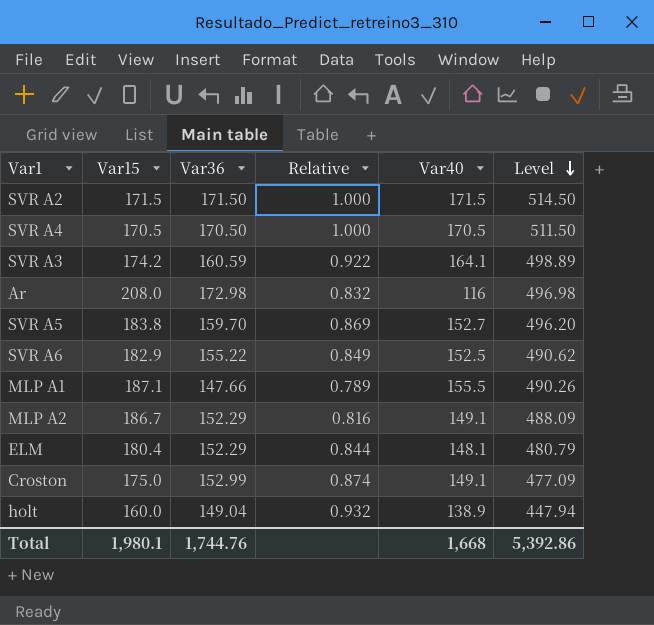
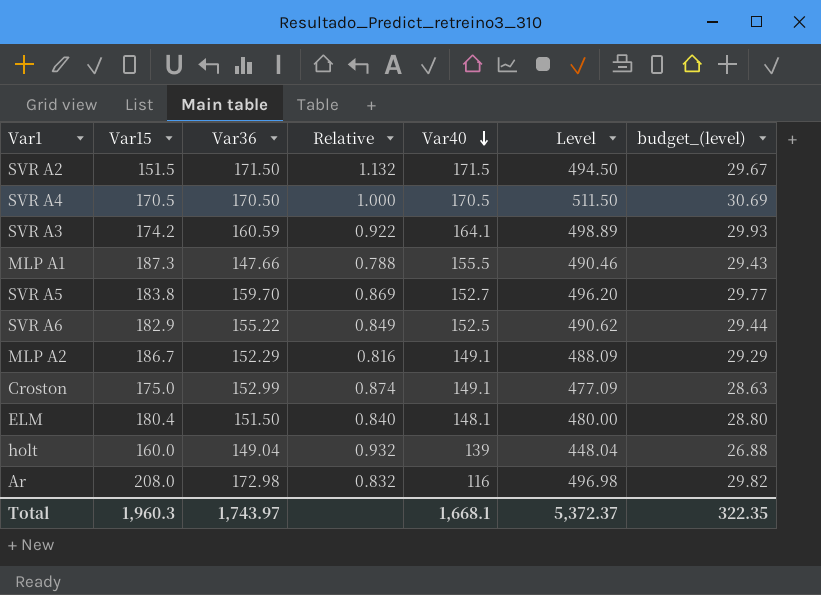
row order: Level descending -> Var40 descending
column budget_(level) | formula: none -> [Level] * 0.06
SVR A2 | Var15: 171.5 -> 151.5
SVR A2 | Relative: 1.000 -> 1.132
SVR A2 | Level: 514.50 -> 494.50
MLP A1 | Var15: 187.1 -> 187.3
MLP A1 | Relative: 0.789 -> 0.788
MLP A1 | Level: 490.26 -> 490.46
ELM | Var36: 152.29 -> 151.50
ELM | Relative: 0.844 -> 0.840
ELM | Level: 480.79 -> 480.00
holt | Var40: 138.9 -> 139
holt | Level: 447.94 -> 448.04
Total | Var15: 1,980.1 -> 1,960.3
Total | Var36: 1,744.76 -> 1,743.97
Total | Var40: 1,668 -> 1,668.1
Total | Level: 5,392.86 -> 5,372.37

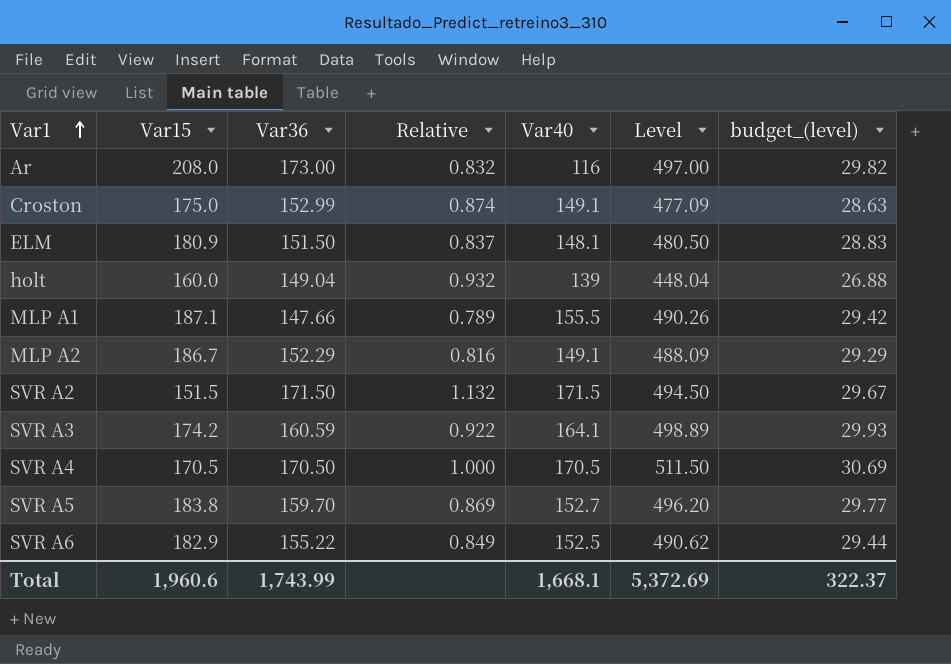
row order: Var40 descending -> Var1 ascending
Ar | Var36: 172.98 -> 173.00
Ar | Level: 496.98 -> 497.00
ELM | Var15: 180.4 -> 180.9
ELM | Relative: 0.840 -> 0.837
ELM | Level: 480.00 -> 480.50
ELM | budget_(level): 28.80 -> 28.83
MLP A1 | Var15: 187.3 -> 187.1
MLP A1 | Relative: 0.788 -> 0.789
MLP A1 | Level: 490.46 -> 490.26
MLP A1 | budget_(level): 29.43 -> 29.42
Total | Var15: 1,960.3 -> 1,960.6
Total | Var36: 1,743.97 -> 1,743.99
Total | Level: 5,372.37 -> 5,372.69
Total | budget_(level): 322.35 -> 322.37

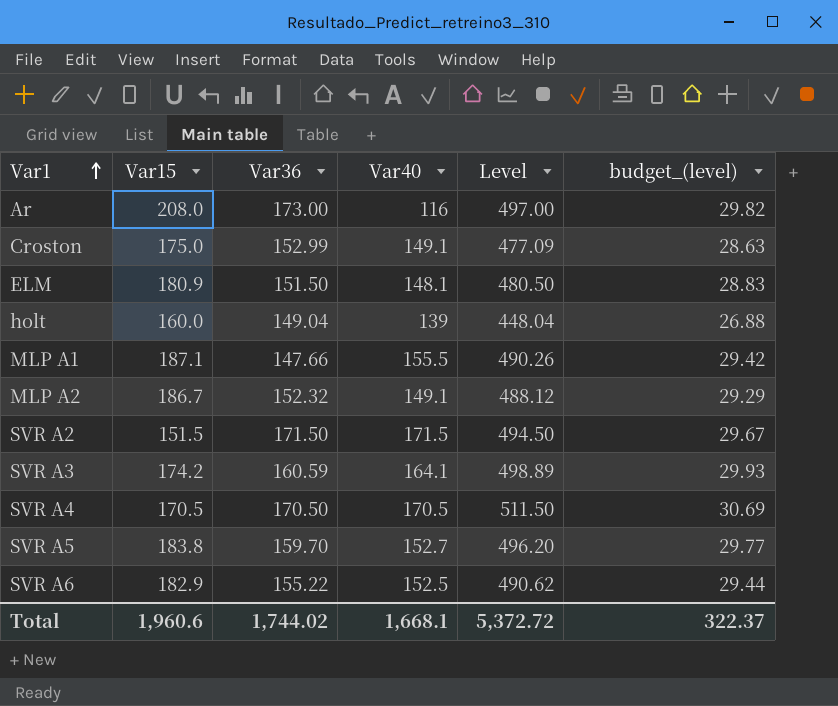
column Relative | formula: [Var36] / [Var15] -> none
MLP A2 | Var36: 152.29 -> 152.32
MLP A2 | Level: 488.09 -> 488.12
Total | Var36: 1,743.99 -> 1,744.02
Total | Level: 5,372.69 -> 5,372.72

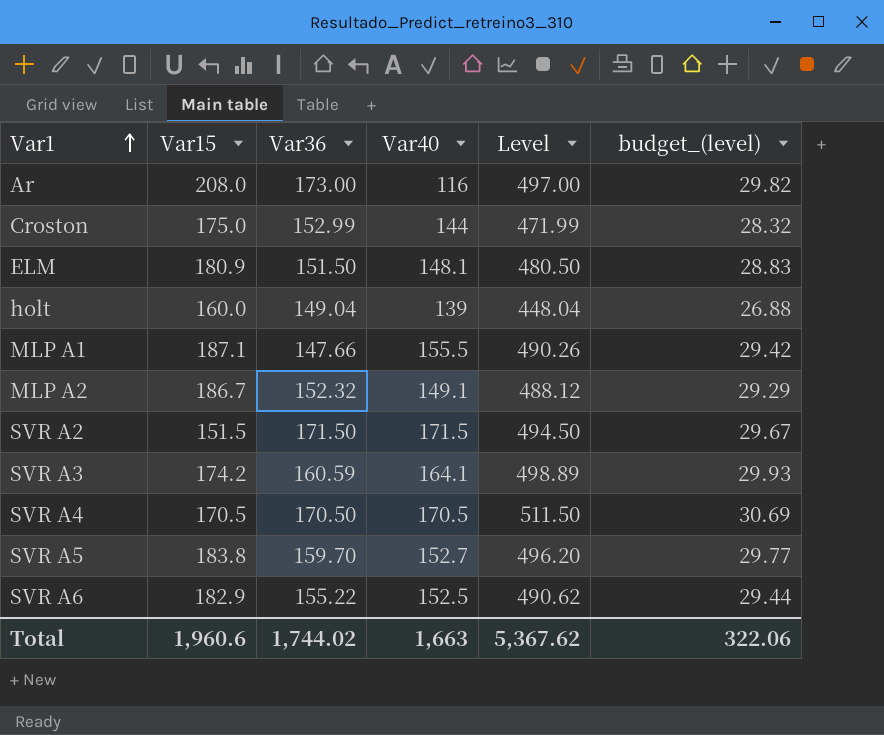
Croston | Var40: 149.1 -> 144
Croston | Level: 477.09 -> 471.99
Croston | budget_(level): 28.63 -> 28.32
Total | Var40: 1,668.1 -> 1,663
Total | Level: 5,372.72 -> 5,367.62
Total | budget_(level): 322.37 -> 322.06

